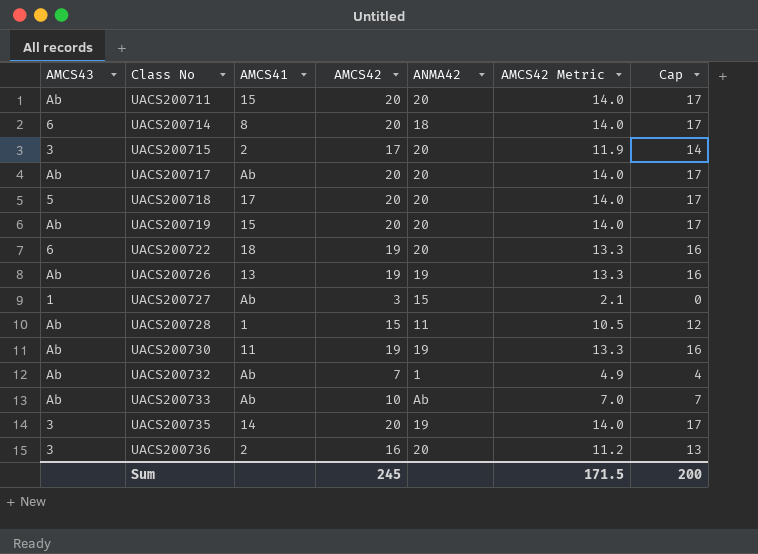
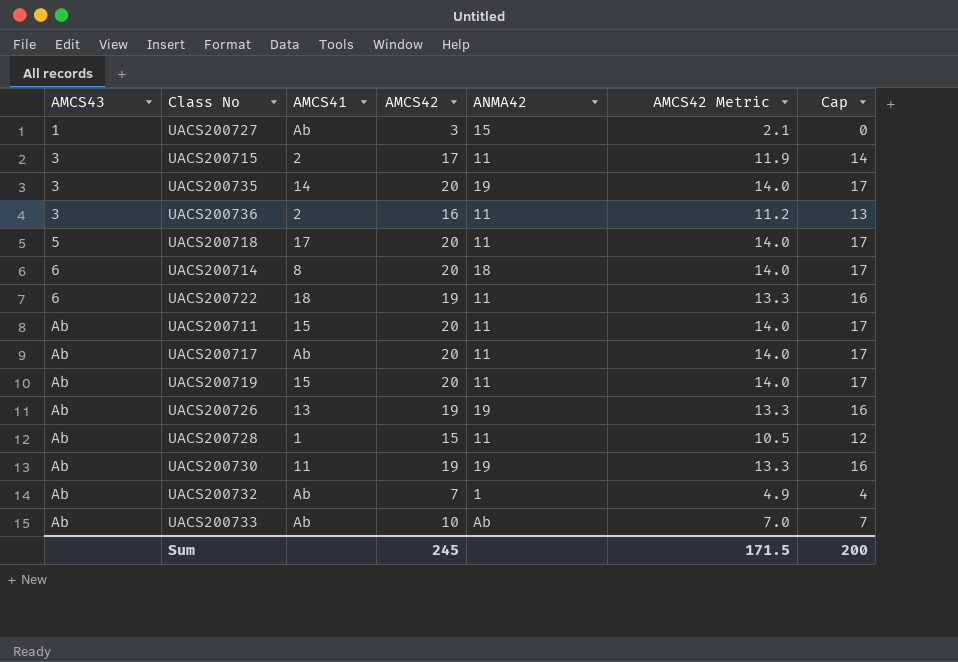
row order: Class No ascending -> AMCS43 ascending
UACS200715 | ANMA42: 20 -> 11
UACS200736 | ANMA42: 20 -> 11
UACS200718 | ANMA42: 20 -> 11
UACS200722 | ANMA42: 20 -> 11
UACS200711 | ANMA42: 20 -> 11
UACS200717 | ANMA42: 20 -> 11
UACS200719 | ANMA42: 20 -> 11

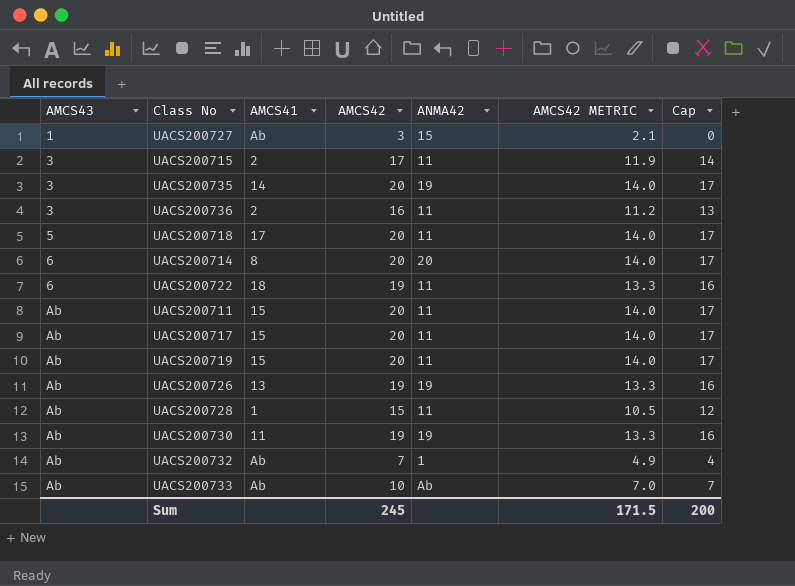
column name: AMCS42 Metric -> AMCS42 METRIC
UACS200714 | ANMA42: 18 -> 20
UACS200717 | AMCS41: Ab -> 15

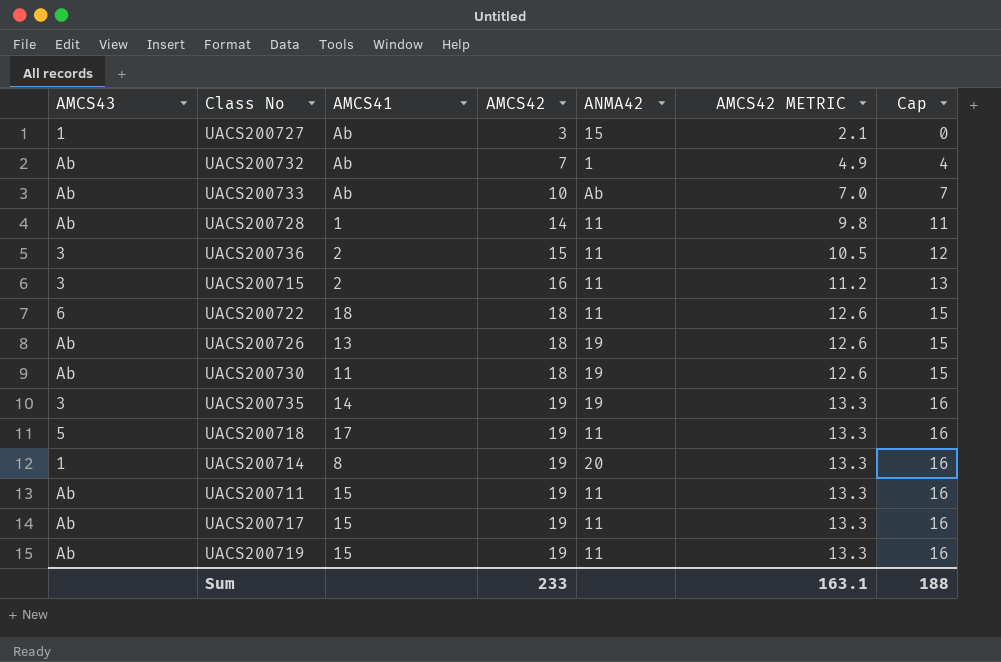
row order: AMCS43 ascending -> AMCS42 ascending
UACS200728 | AMCS42: 15 -> 14
UACS200728 | AMCS42 METRIC: 10.5 -> 9.8
UACS200728 | Cap: 12 -> 11
UACS200736 | AMCS42: 16 -> 15
UACS200736 | AMCS42 METRIC: 11.2 -> 10.5
UACS200736 | Cap: 13 -> 12
UACS200715 | AMCS42: 17 -> 16
UACS200715 | AMCS42 METRIC: 11.9 -> 11.2
UACS200715 | Cap: 14 -> 13
UACS200722 | AMCS42: 19 -> 18
UACS200722 | AMCS42 METRIC: 13.3 -> 12.6
UACS200722 | Cap: 16 -> 15
UACS200726 | AMCS42: 19 -> 18
UACS200726 | AMCS42 METRIC: 13.3 -> 12.6
UACS200726 | Cap: 16 -> 15
UACS200730 | AMCS42: 19 -> 18
UACS200730 | AMCS42 METRIC: 13.3 -> 12.6
UACS200730 | Cap: 16 -> 15
UACS200735 | AMCS42: 20 -> 19
UACS200735 | AMCS42 METRIC: 14.0 -> 13.3
UACS200735 | Cap: 17 -> 16
UACS200718 | AMCS42: 20 -> 19
UACS200718 | AMCS42 METRIC: 14.0 -> 13.3
UACS200718 | Cap: 17 -> 16
UACS200714 | AMCS43: 6 -> 1
UACS200714 | AMCS42: 20 -> 19
UACS200714 | AMCS42 METRIC: 14.0 -> 13.3
UACS200714 | Cap: 17 -> 16
UACS200711 | AMCS42: 20 -> 19
UACS200711 | AMCS42 METRIC: 14.0 -> 13.3
UACS200711 | Cap: 17 -> 16
UACS200717 | AMCS42: 20 -> 19
UACS200717 | AMCS42 METRIC: 14.0 -> 13.3
UACS200717 | Cap: 17 -> 16
UACS200719 | AMCS42: 20 -> 19
UACS200719 | AMCS42 METRIC: 14.0 -> 13.3
UACS200719 | Cap: 17 -> 16
Sum | AMCS42: 245 -> 233
Sum | AMCS42 METRIC: 171.5 -> 163.1
Sum | Cap: 200 -> 188

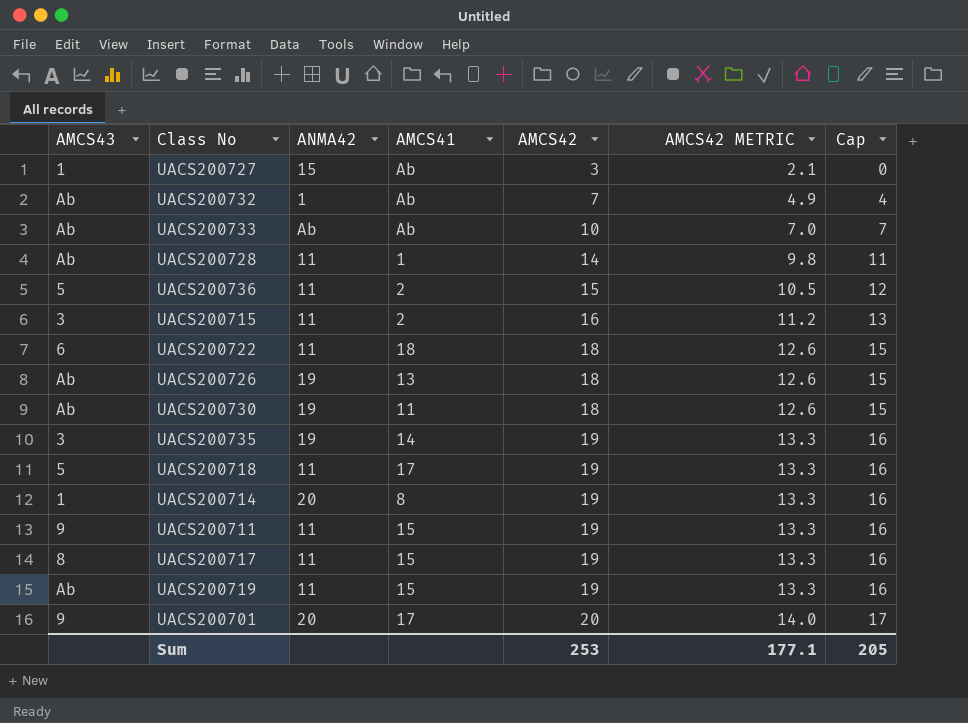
column ANMA42 | position: 5 -> 3
UACS200736 | AMCS43: 3 -> 5
UACS200711 | AMCS43: Ab -> 9
UACS200717 | AMCS43: Ab -> 8
row UACS200701: none -> 9 | 20 | 17 | 20 | 14.0 | 17
Sum | AMCS42: 233 -> 253
Sum | AMCS42 METRIC: 163.1 -> 177.1
Sum | Cap: 188 -> 205

